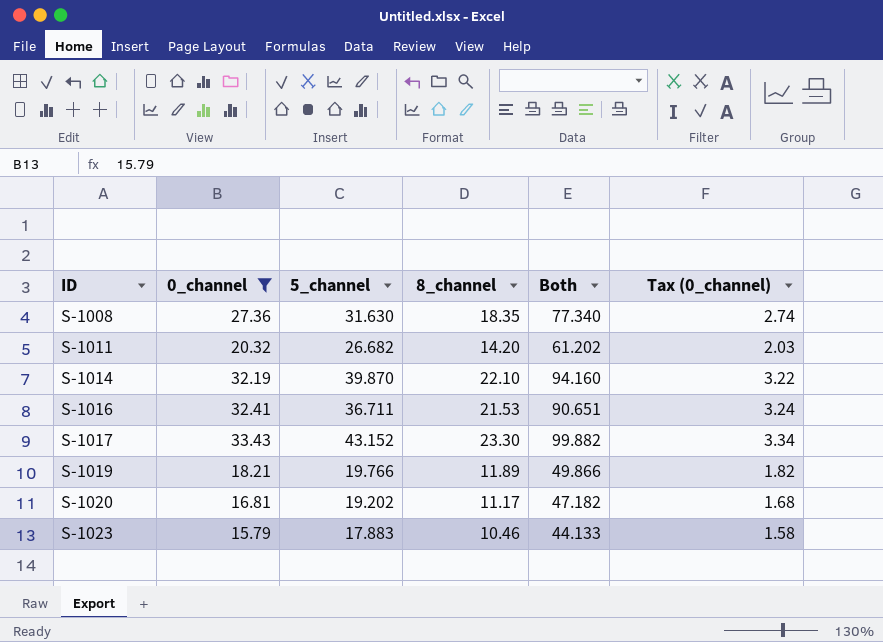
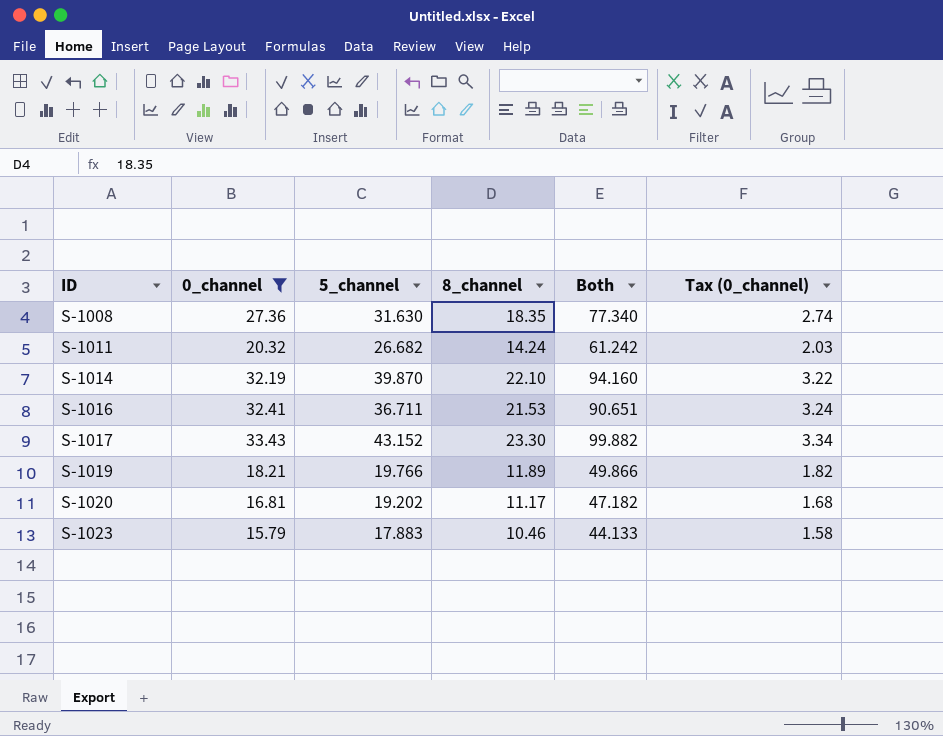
S-1011 | 8_channel: 14.20 -> 14.24
S-1011 | Both: 61.202 -> 61.242

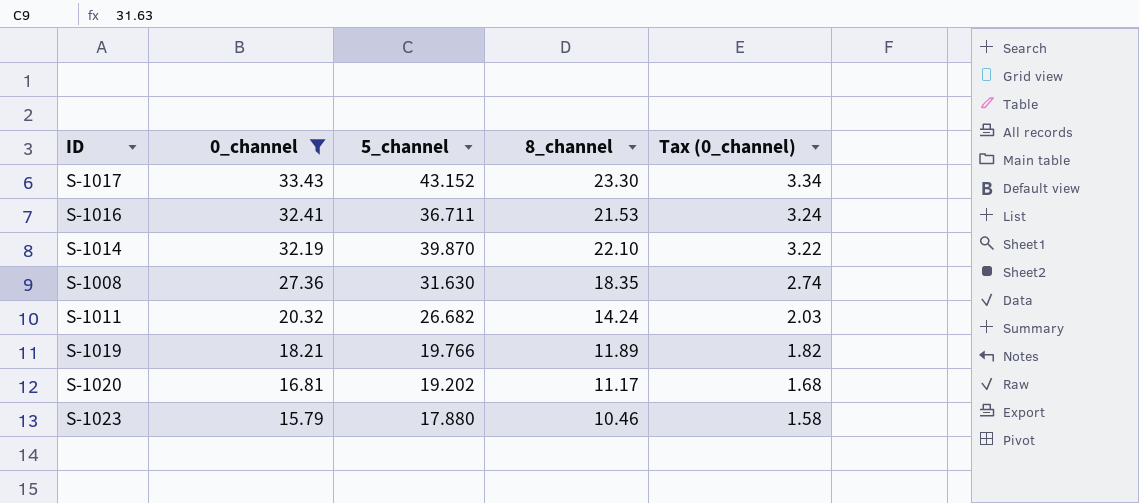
row order: ID ascending -> 0_channel descending
column Both | formula: [0_channel] + [5_channel] + [8_channel] -> none
S-1023 | 5_channel: 17.883 -> 17.880

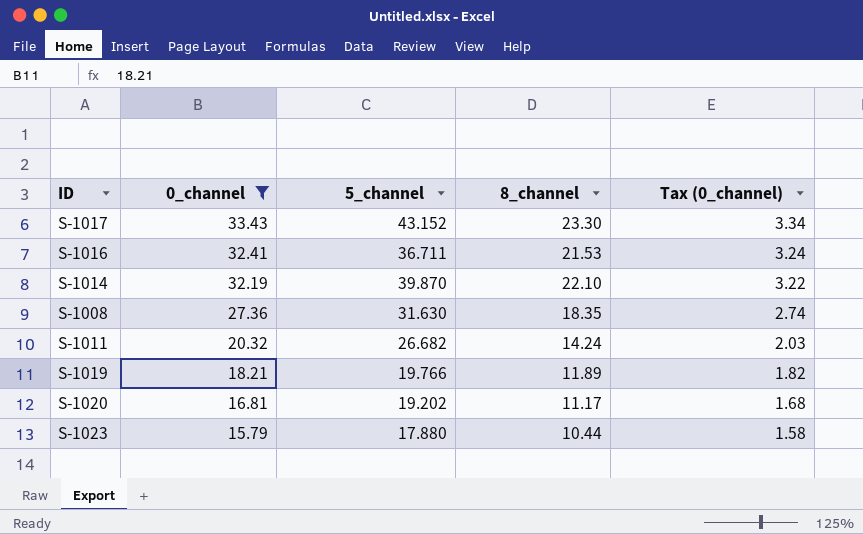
S-1023 | 8_channel: 10.46 -> 10.44

